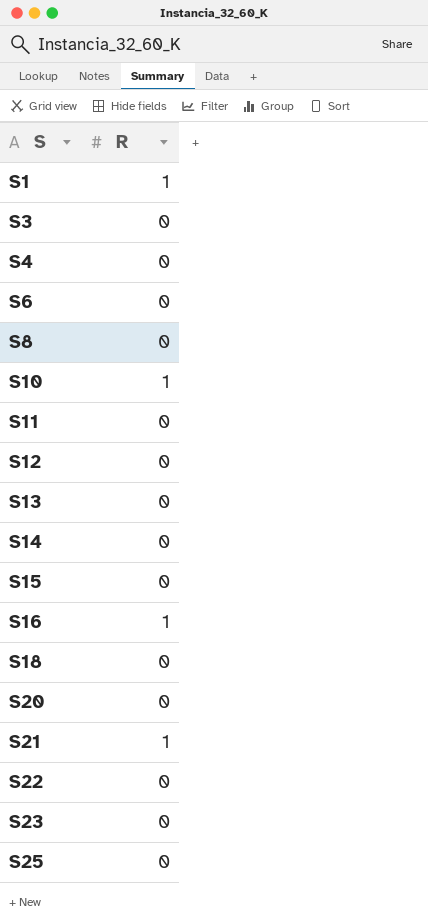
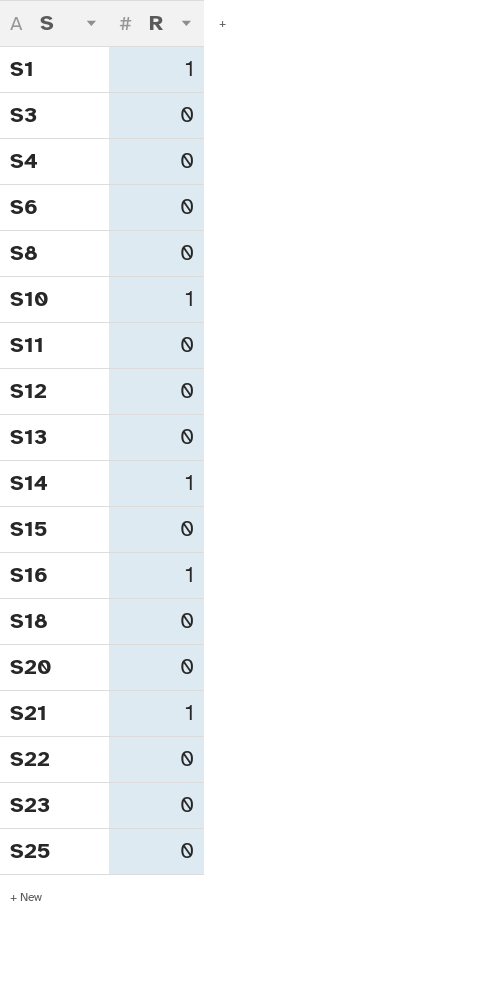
S14 | R: 0 -> 1

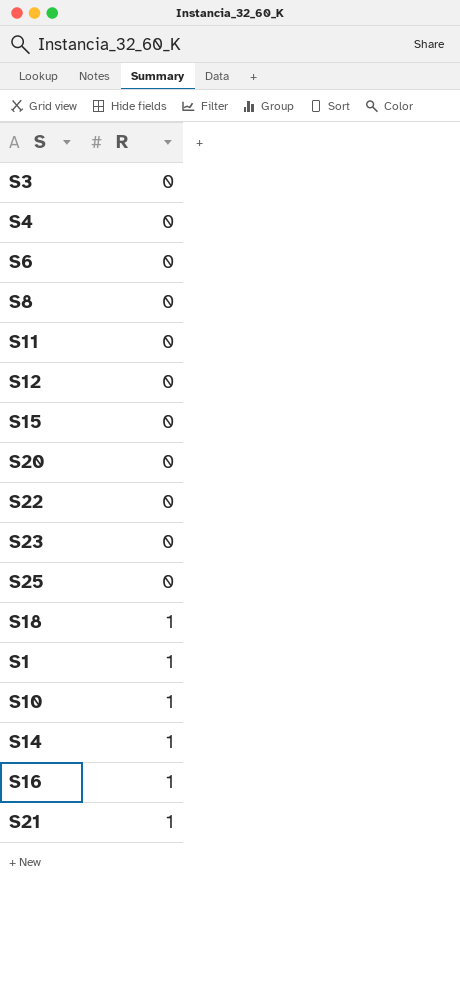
row order: S ascending -> R ascending
row S13: 0 -> none
S18 | R: 0 -> 1

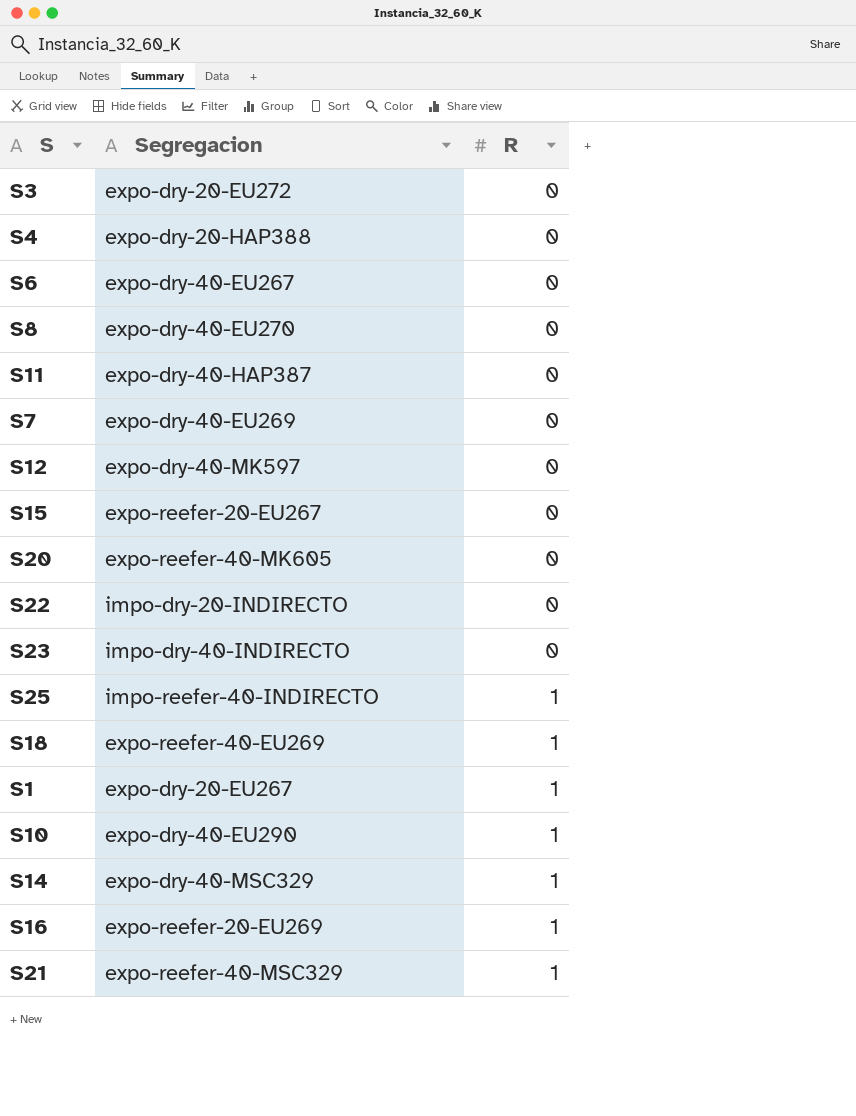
column Segregacion | position: none -> 2
row S7: none -> expo-dry-40-EU269 | 0
S25 | R: 0 -> 1

